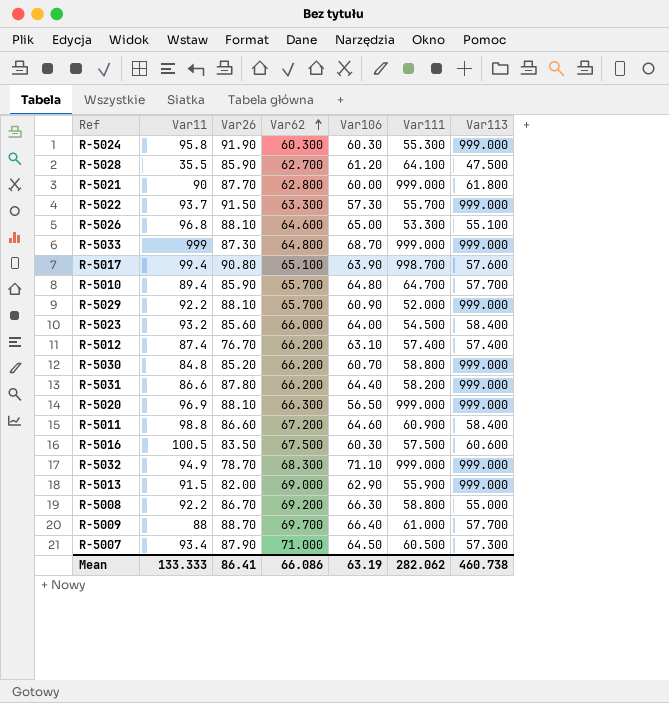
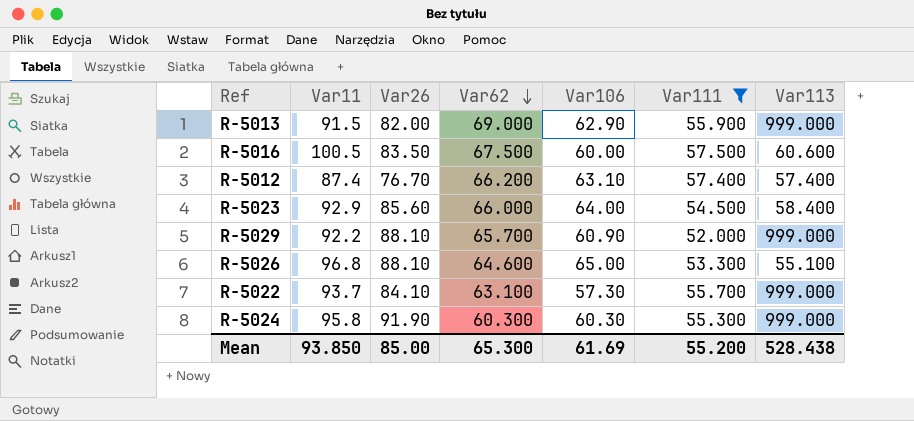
filter: none -> Var111 <= 57.500
row order: Var62 ascending -> Var62 descending
R-5016 | Var106: 60.30 -> 60.00
R-5023 | Var11: 93.2 -> 92.9
R-5022 | Var26: 91.50 -> 84.10
R-5022 | Var62: 63.300 -> 63.100
Mean | Var11: 133.333 -> 93.850
Mean | Var26: 86.41 -> 85.00
Mean | Var62: 66.086 -> 65.300
Mean | Var106: 63.19 -> 61.69
Mean | Var111: 282.062 -> 55.200
Mean | Var113: 460.738 -> 528.438

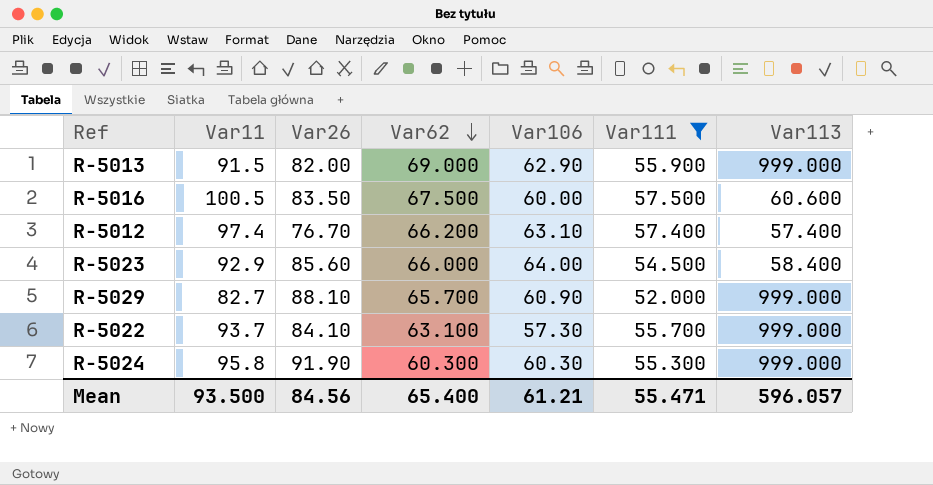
row R-5026: 96.8 | 88.10 | 64.600 | 65.00 | 53.300 | 55.100 -> none
R-5012 | Var11: 87.4 -> 97.4
R-5029 | Var11: 92.2 -> 82.7
Mean | Var11: 93.850 -> 93.500
Mean | Var26: 85.00 -> 84.56
Mean | Var62: 65.300 -> 65.400
Mean | Var106: 61.69 -> 61.21
Mean | Var111: 55.200 -> 55.471
Mean | Var113: 528.438 -> 596.057

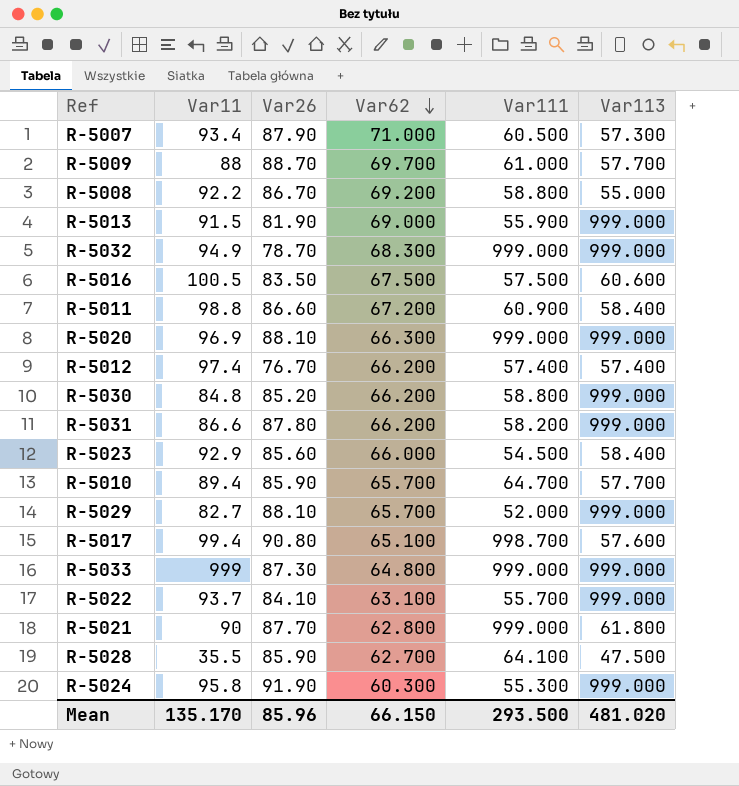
filter: Var111 <= 57.500 -> none
column Var106 | position: 5 -> none
R-5013 | Var26: 82.00 -> 81.90
Mean | Var11: 93.500 -> 135.170
Mean | Var26: 84.56 -> 85.96
Mean | Var62: 65.400 -> 66.150
Mean | Var111: 55.471 -> 293.500
Mean | Var113: 596.057 -> 481.020

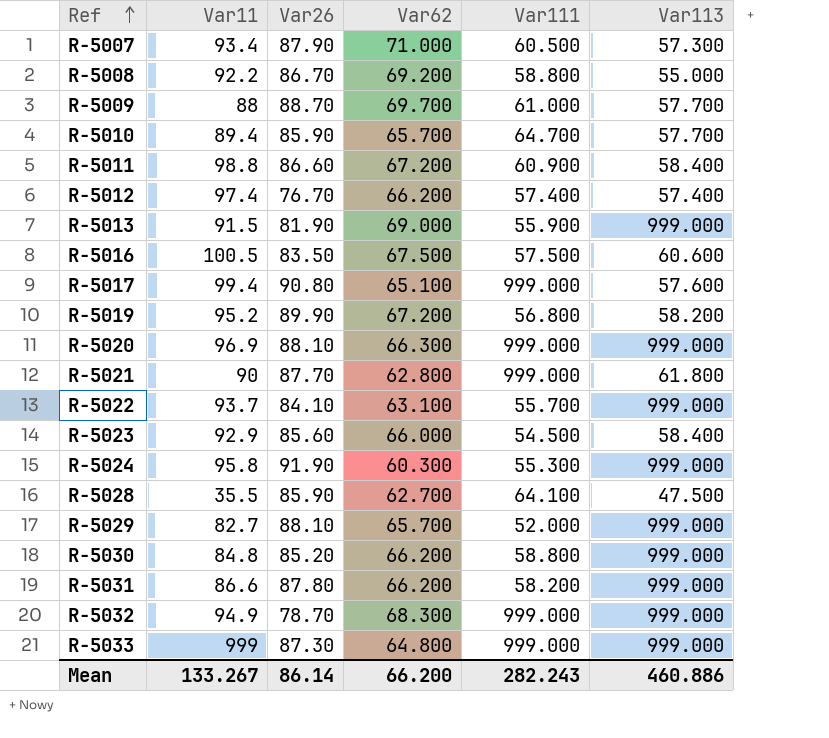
row order: Var62 descending -> Ref ascending
R-5017 | Var111: 998.700 -> 999.000
row R-5019: none -> 95.2 | 89.90 | 67.200 | 56.800 | 58.200
Mean | Var11: 135.170 -> 133.267
Mean | Var26: 85.96 -> 86.14
Mean | Var62: 66.150 -> 66.200
Mean | Var111: 293.500 -> 282.243
Mean | Var113: 481.020 -> 460.886

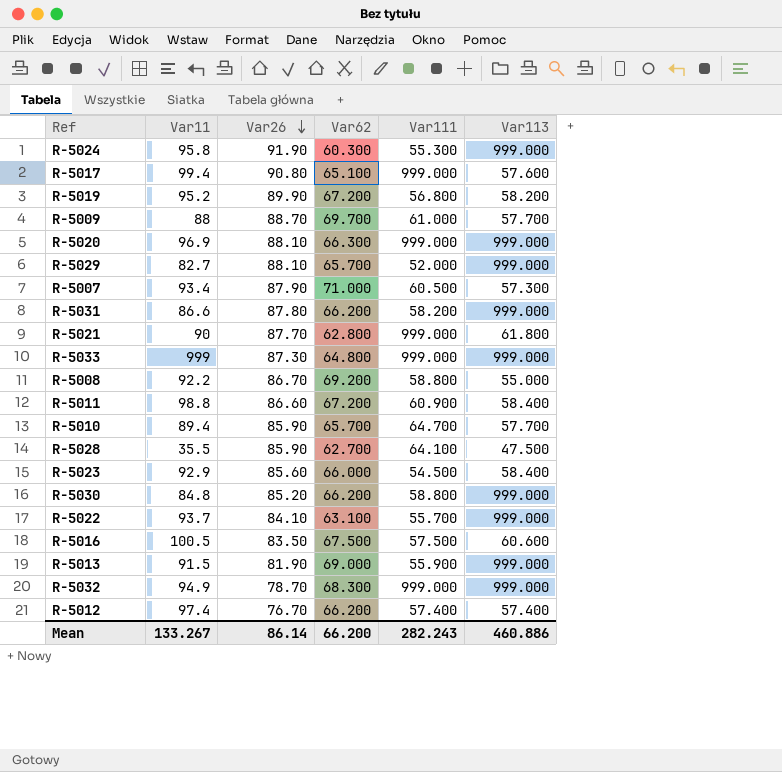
row order: Ref ascending -> Var26 descending

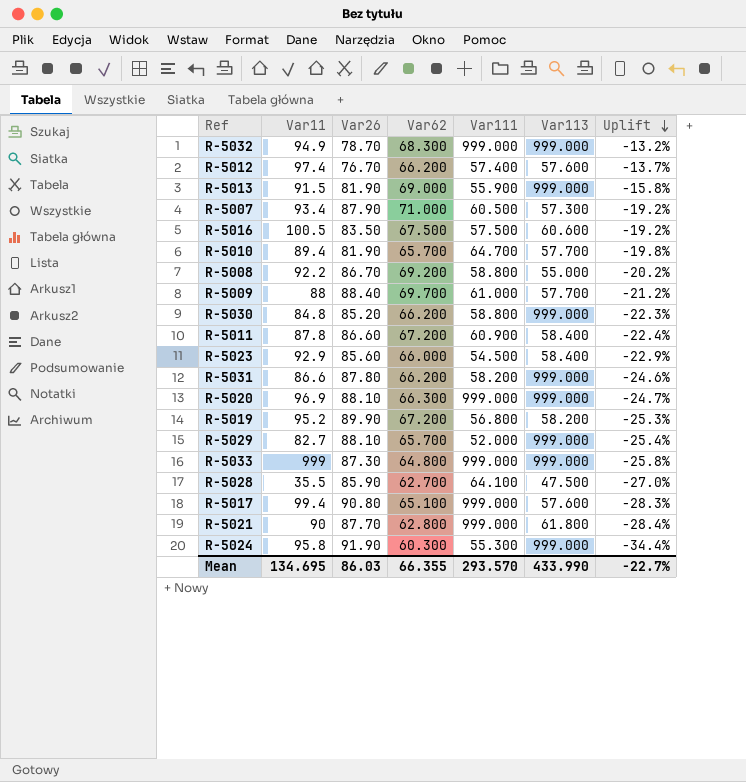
row order: Var26 descending -> Uplift descending
column Uplift | formula: none -> ([Var62] - [Var26]) / [Var26]
row R-5022: 93.7 | 84.10 | 63.100 | 55.700 | 999.000 -> none
R-5012 | Var113: 57.400 -> 57.600
R-5010 | Var26: 85.90 -> 81.90
R-5009 | Var26: 88.70 -> 88.40
R-5011 | Var11: 98.8 -> 87.8
Mean | Var11: 133.267 -> 134.695
Mean | Var26: 86.14 -> 86.03
Mean | Var62: 66.200 -> 66.355
Mean | Var111: 282.243 -> 293.570
Mean | Var113: 460.886 -> 433.990

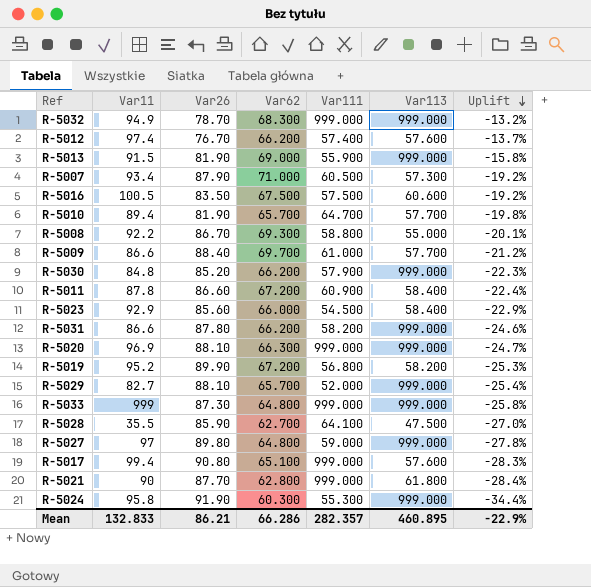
R-5008 | Var62: 69.200 -> 69.300
R-5008 | Uplift: -20.2% -> -20.1%
R-5009 | Var11: 88 -> 86.6
R-5030 | Var111: 58.800 -> 57.900
row R-5027: none -> 97 | 89.80 | 64.800 | 59.000 | 999.000 | -27.8%
Mean | Var11: 134.695 -> 132.833
Mean | Var26: 86.03 -> 86.21
Mean | Var62: 66.355 -> 66.286
Mean | Var111: 293.570 -> 282.357
Mean | Var113: 433.990 -> 460.895
Mean | Uplift: -22.7% -> -22.9%

